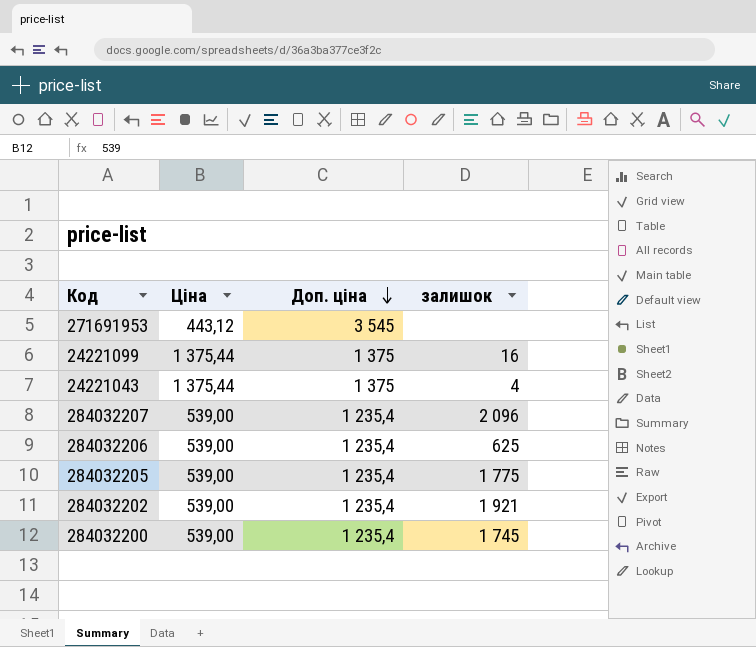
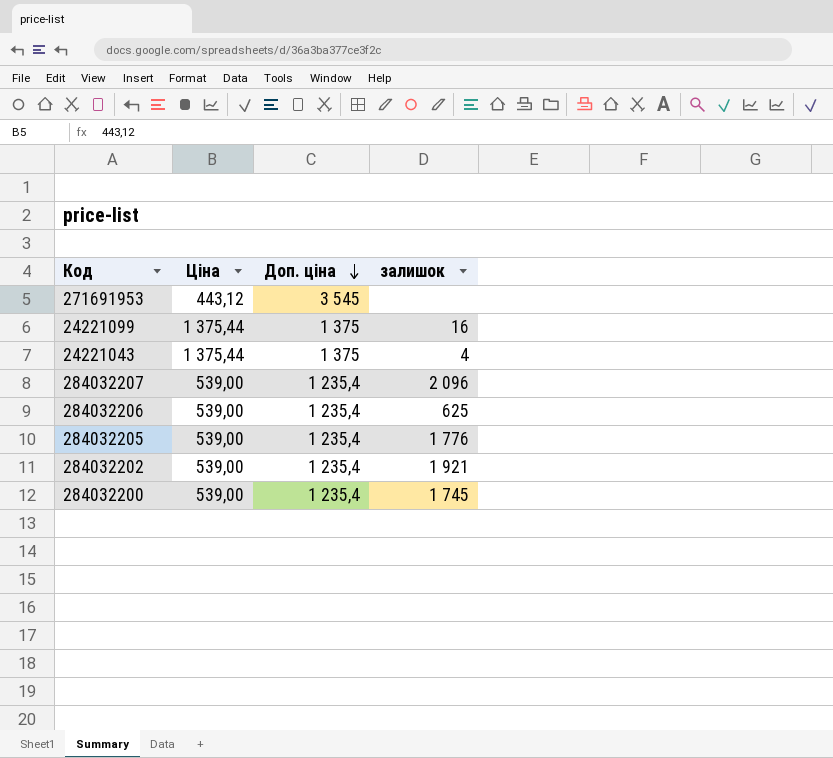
284032205 | залишок: 1 775 -> 1 776

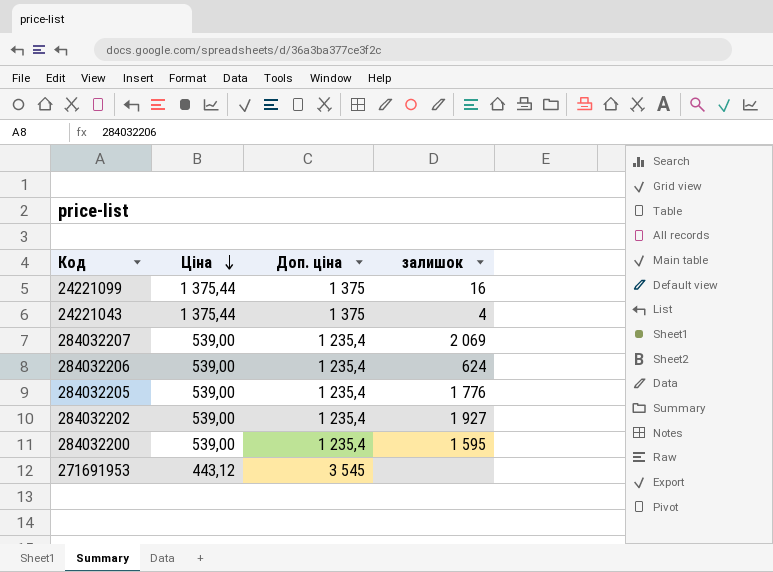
row order: Доп. ціна descending -> Ціна descending
284032207 | залишок: 2 096 -> 2 069
284032206 | залишок: 625 -> 624
284032202 | залишок: 1 921 -> 1 927
284032200 | залишок: 1 745 -> 1 595

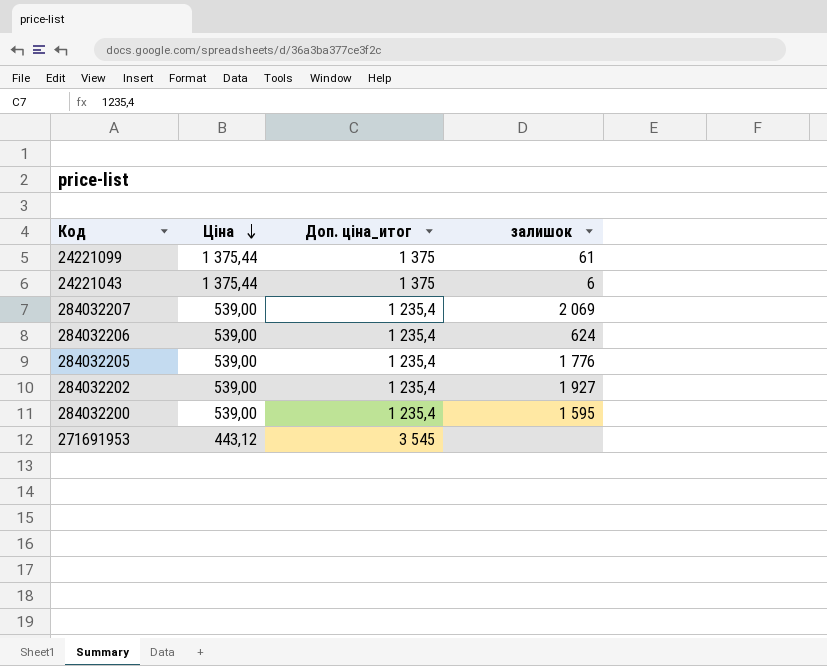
column name: Доп. ціна -> Доп. ціна_итог
24221099 | залишок: 16 -> 61
24221043 | залишок: 4 -> 6

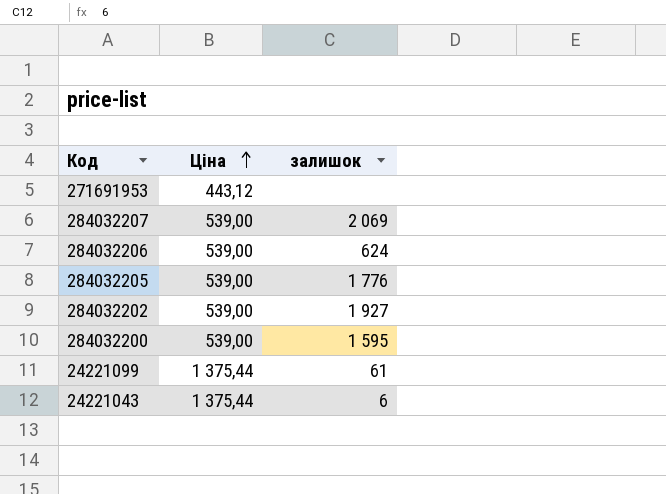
row order: Ціна descending -> Ціна ascending
column Доп. ціна_итог | position: 3 -> none

